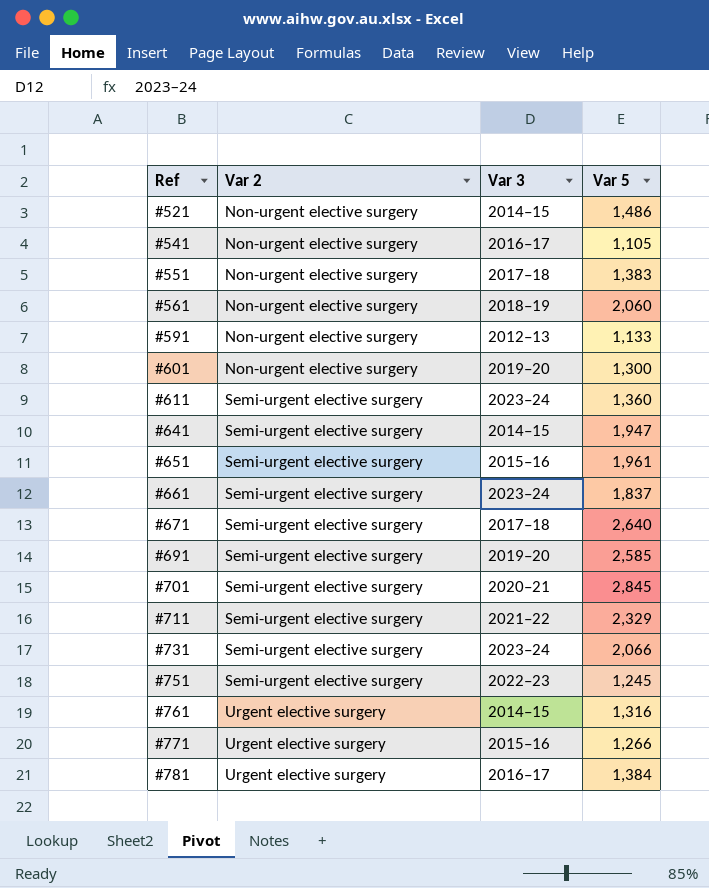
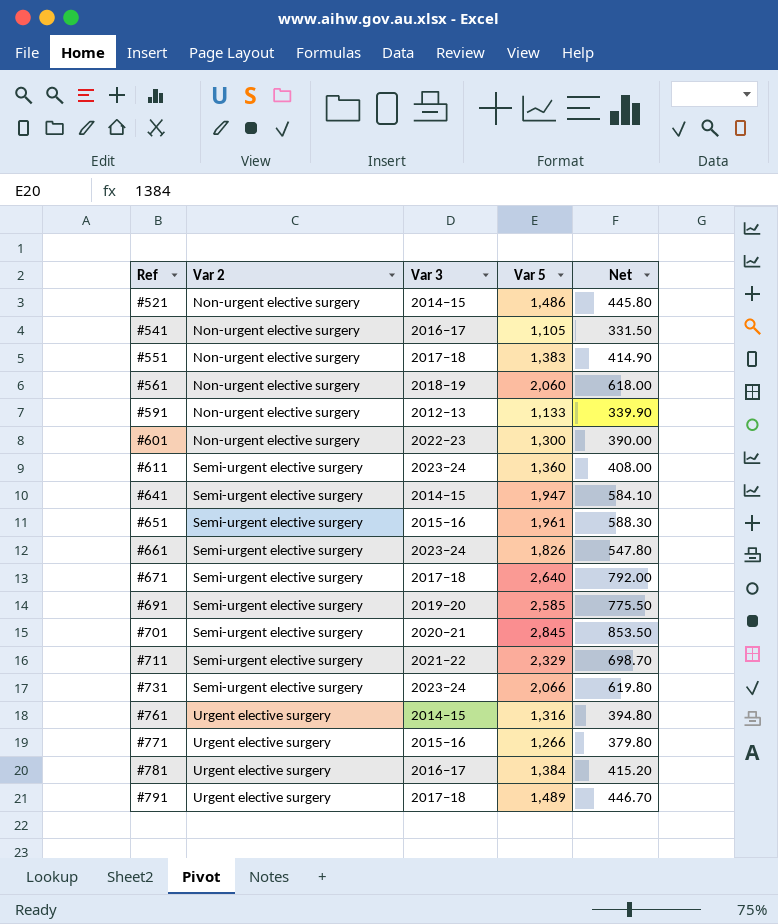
column Net | formula: none -> [Var 5] * 0.3
row #751: Semi-urgent elective surgery | 2022–23 | 1,245 -> none
#601 | Var 3: 2019–20 -> 2022–23
#661 | Var 5: 1,837 -> 1,826
row #791: none -> Urgent elective surgery | 2017–18 | 1,489 | 446.70

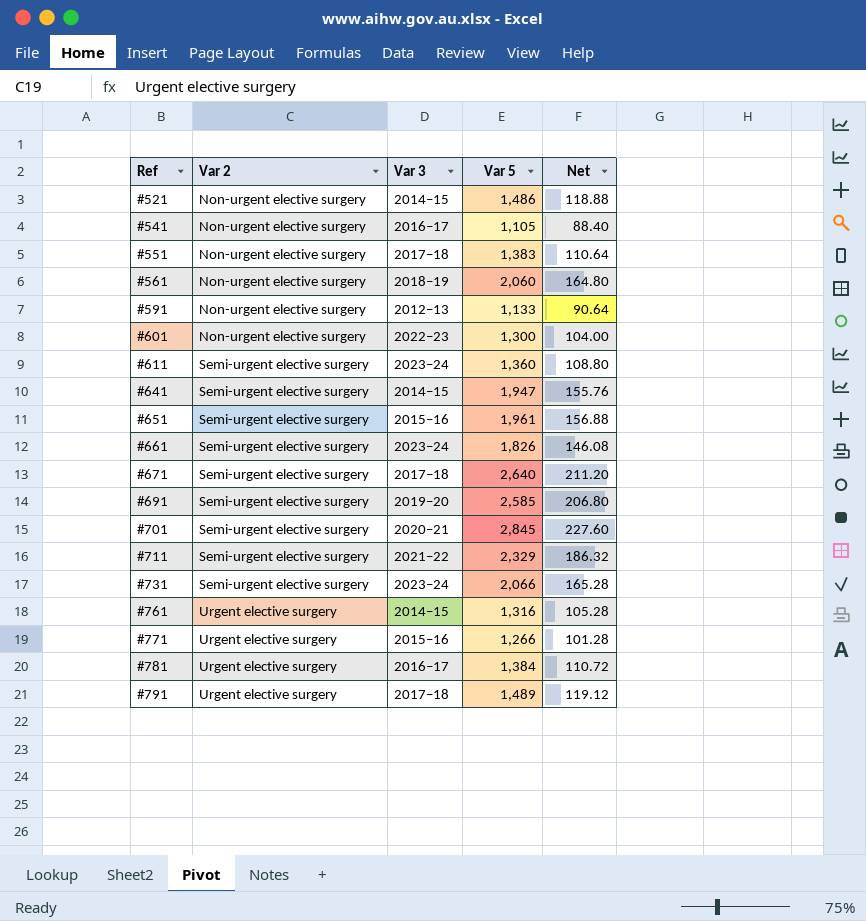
column Net | formula: [Var 5] * 0.3 -> [Var 5] * 0.08

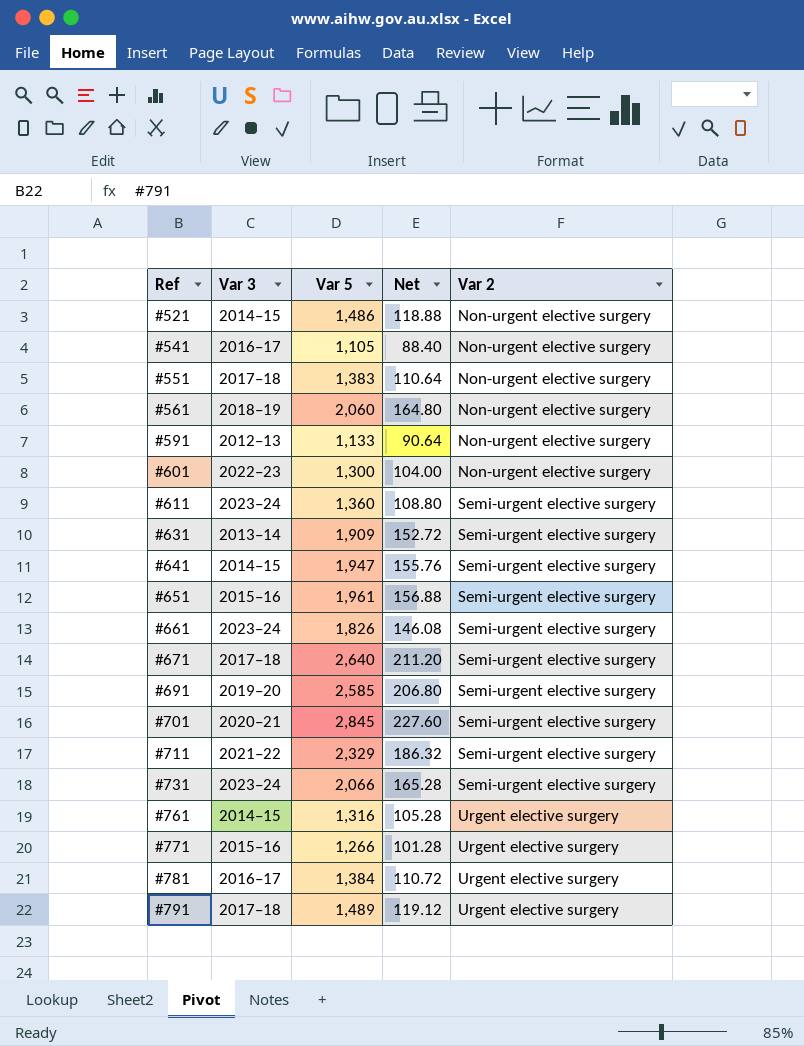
column Var 2 | position: 2 -> 5
row #631: none -> 2013–14 | 1,909 | 152.72 | Semi-urgent elective surgery

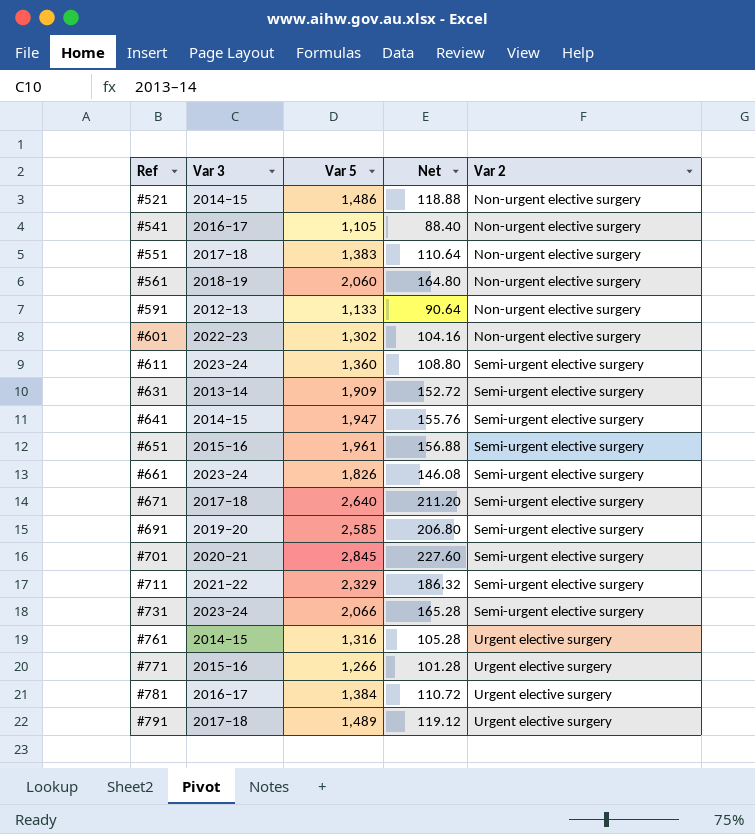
#601 | Var 5: 1,300 -> 1,302
#601 | Net: 104.00 -> 104.16

